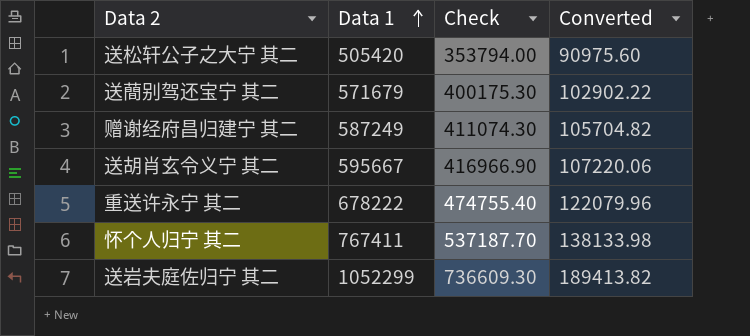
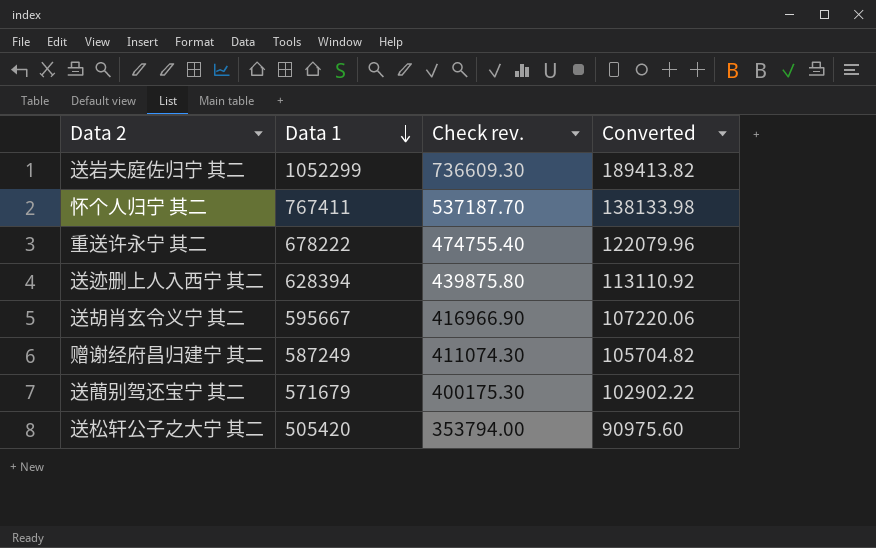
row order: Data 1 ascending -> Data 1 descending
column name: Check -> Check rev.
row 送迹删上人入西宁 其二: none -> 628394 | 439875.80 | 113110.92

